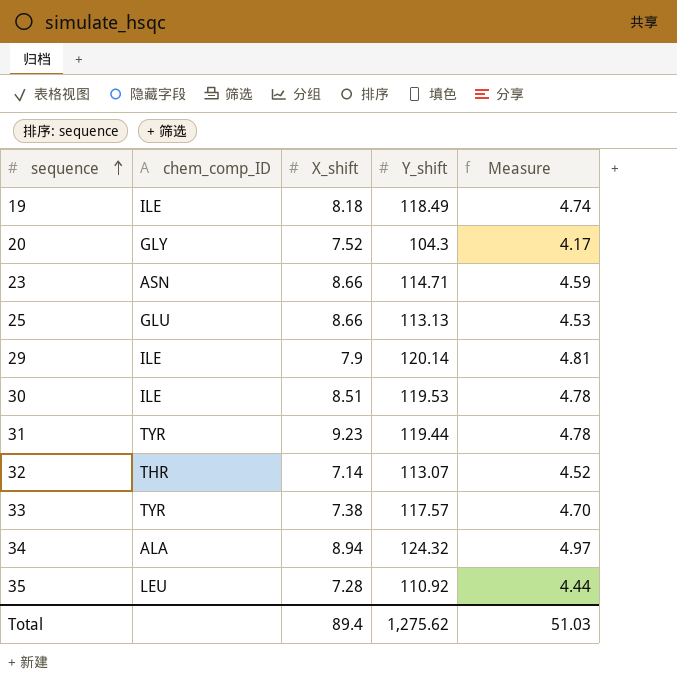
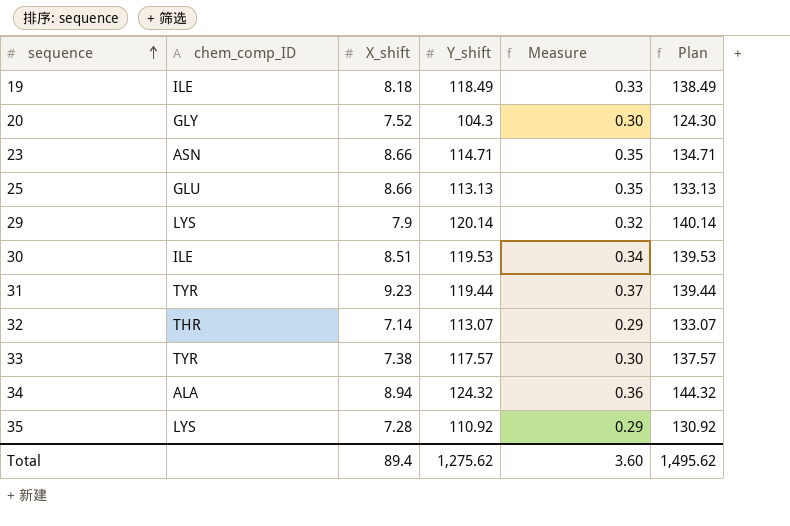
column Measure | formula: [Y_shift] * 0.04 -> [X_shift] * 0.04
column Plan | formula: none -> [Y_shift] + 20
29 | chem_comp_ID: ILE -> LYS
35 | chem_comp_ID: LEU -> LYS
Total | Measure: 51.03 -> 3.60

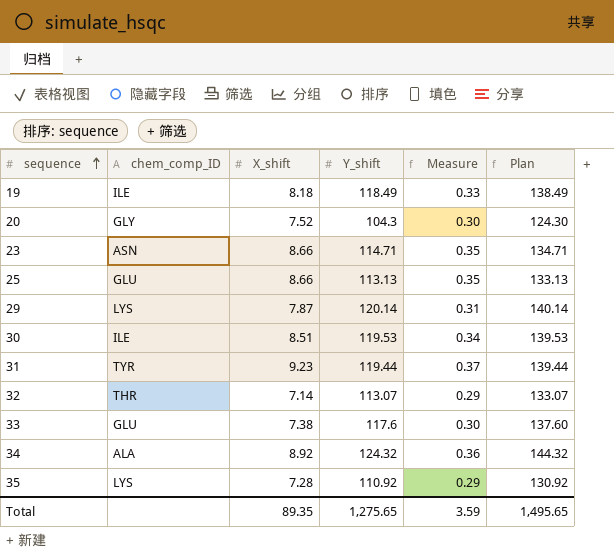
29 | X_shift: 7.9 -> 7.87
29 | Measure: 0.32 -> 0.31
33 | chem_comp_ID: TYR -> GLU
33 | Y_shift: 117.57 -> 117.6
33 | Plan: 137.57 -> 137.60
34 | X_shift: 8.94 -> 8.92
Total | X_shift: 89.4 -> 89.35
Total | Y_shift: 1,275.62 -> 1,275.65
Total | Measure: 3.60 -> 3.59
Total | Plan: 1,495.62 -> 1,495.65

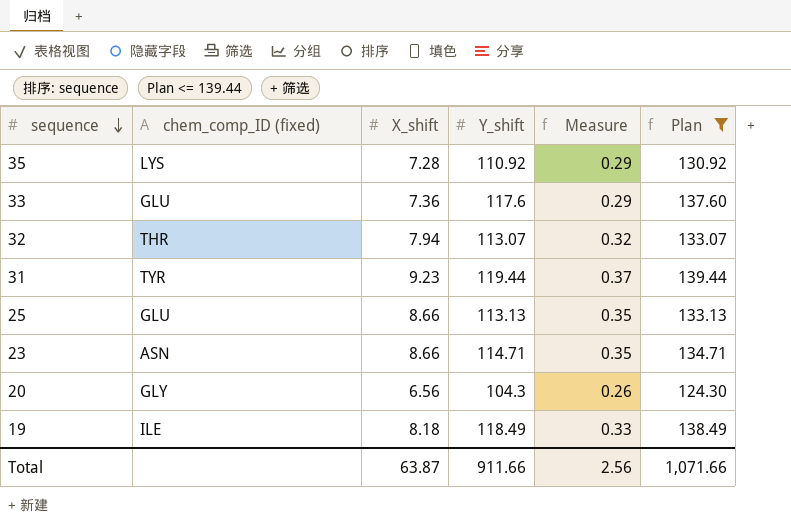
filter: none -> Plan <= 139.44
row order: sequence ascending -> sequence descending
column name: chem_comp_ID -> chem_comp_ID (fixed)
33 | X_shift: 7.38 -> 7.36
33 | Measure: 0.30 -> 0.29
32 | X_shift: 7.14 -> 7.94
32 | Measure: 0.29 -> 0.32
20 | X_shift: 7.52 -> 6.56
20 | Measure: 0.30 -> 0.26
Total | X_shift: 89.35 -> 63.87
Total | Y_shift: 1,275.65 -> 911.66
Total | Measure: 3.59 -> 2.56
Total | Plan: 1,495.65 -> 1,071.66

